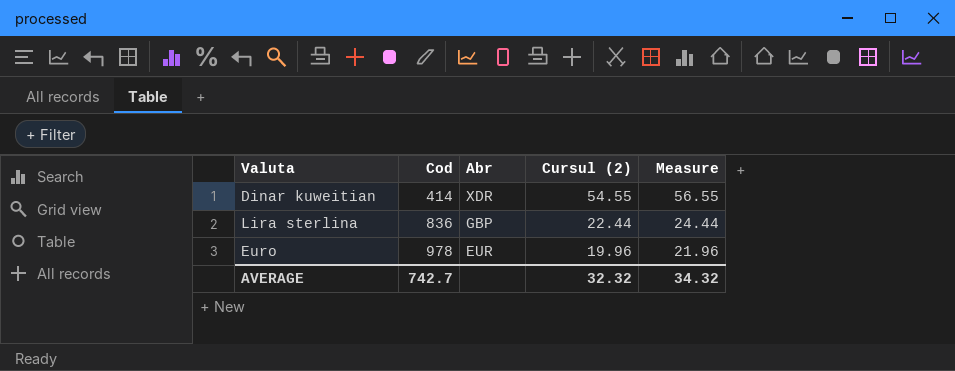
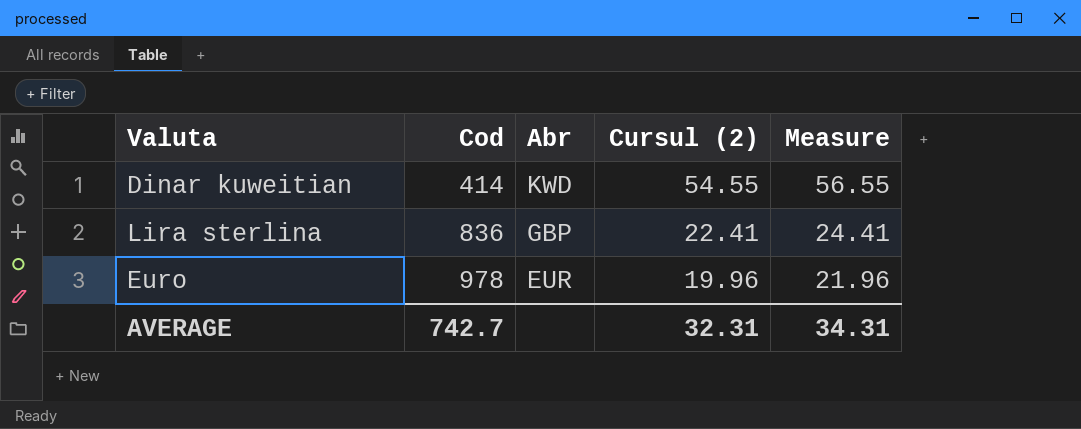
Dinar kuweitian | Abr: XDR -> KWD
Lira sterlina | Cursul (2): 22.44 -> 22.41
Lira sterlina | Measure: 24.44 -> 24.41
AVERAGE | Cursul (2): 32.32 -> 32.31
AVERAGE | Measure: 34.32 -> 34.31

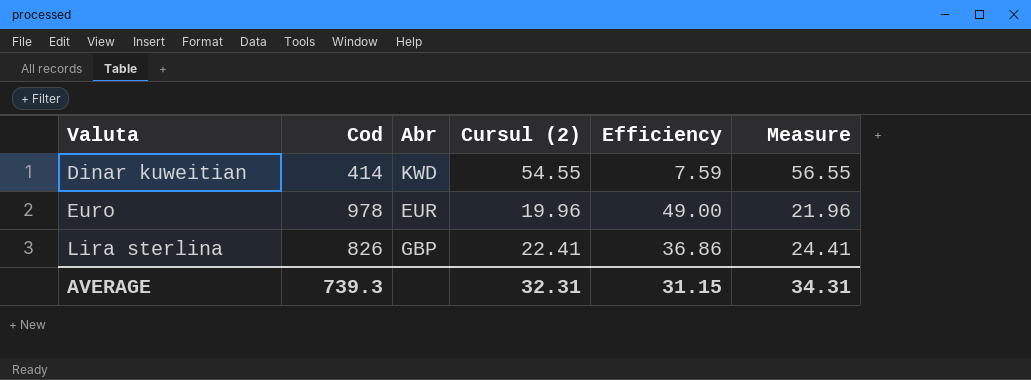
row order: Cod ascending -> Valuta ascending
column Efficiency | formula: none -> [Cod] / [Cursul (2)]
Lira sterlina | Cod: 836 -> 826
AVERAGE | Cod: 742.7 -> 739.3

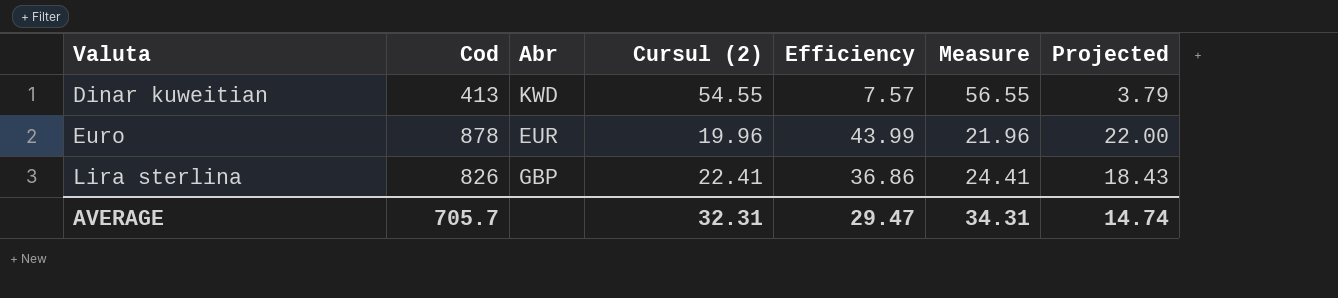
column Projected | formula: none -> [Efficiency] * 0.5
Dinar kuweitian | Cod: 414 -> 413
Dinar kuweitian | Efficiency: 7.59 -> 7.57
Euro | Cod: 978 -> 878
Euro | Efficiency: 49.00 -> 43.99
AVERAGE | Cod: 739.3 -> 705.7
AVERAGE | Efficiency: 31.15 -> 29.47

